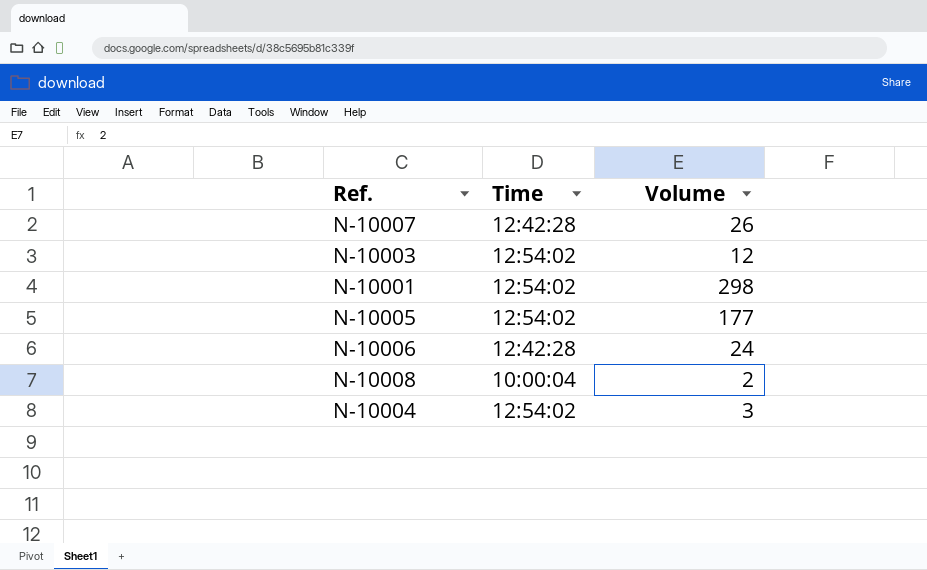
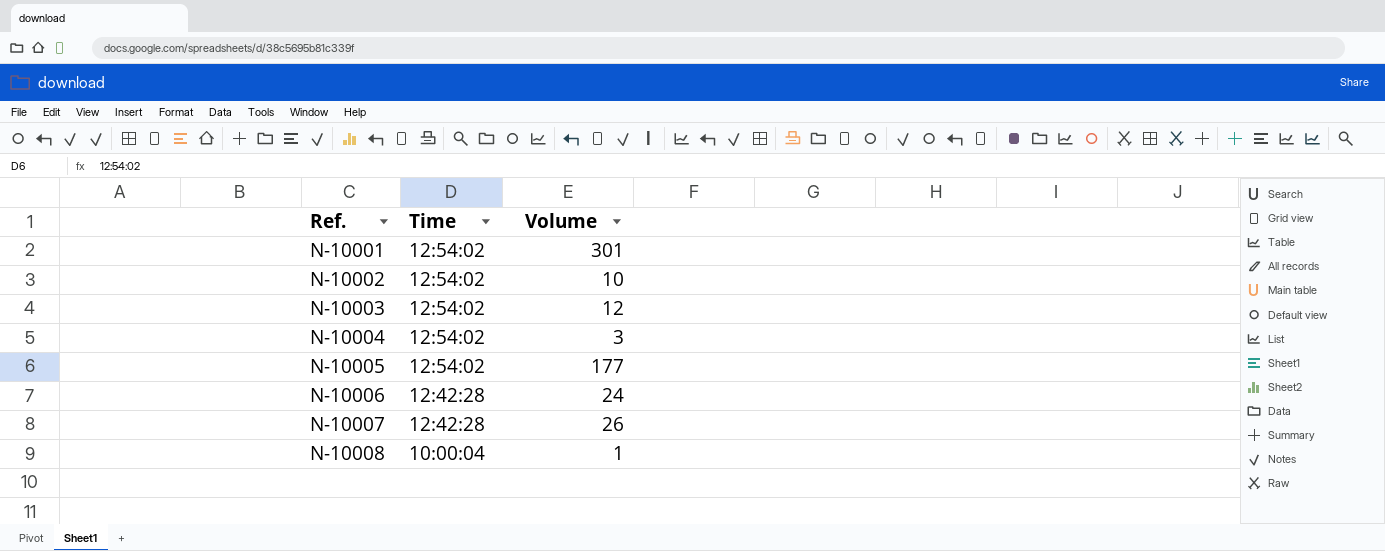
row order: none -> Ref. ascending
N-10001 | Volume: 298 -> 301
row N-10002: none -> 12:54:02 | 10
N-10008 | Volume: 2 -> 1

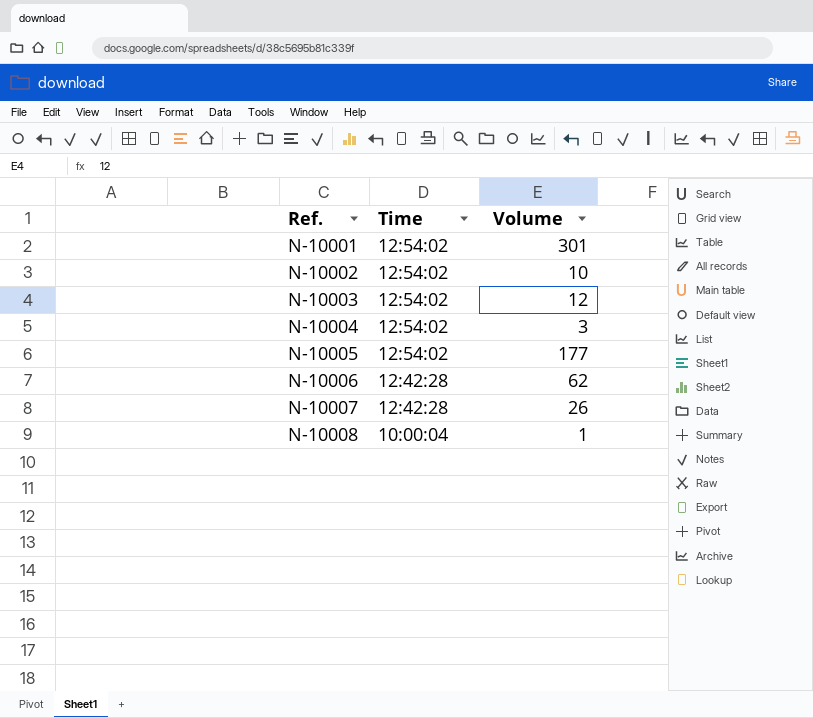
N-10006 | Volume: 24 -> 62

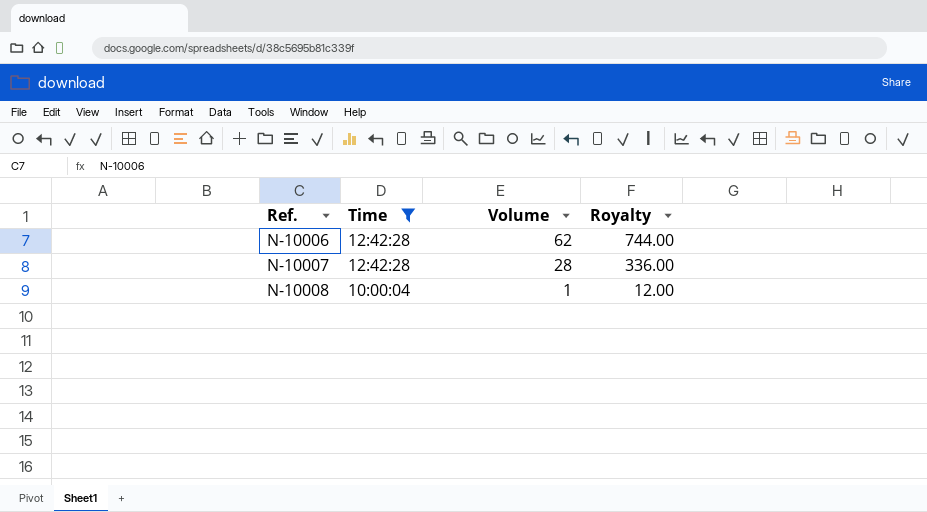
filter: none -> Time != 12:54:02
column Royalty | formula: none -> [Volume] * 12
N-10007 | Volume: 26 -> 28

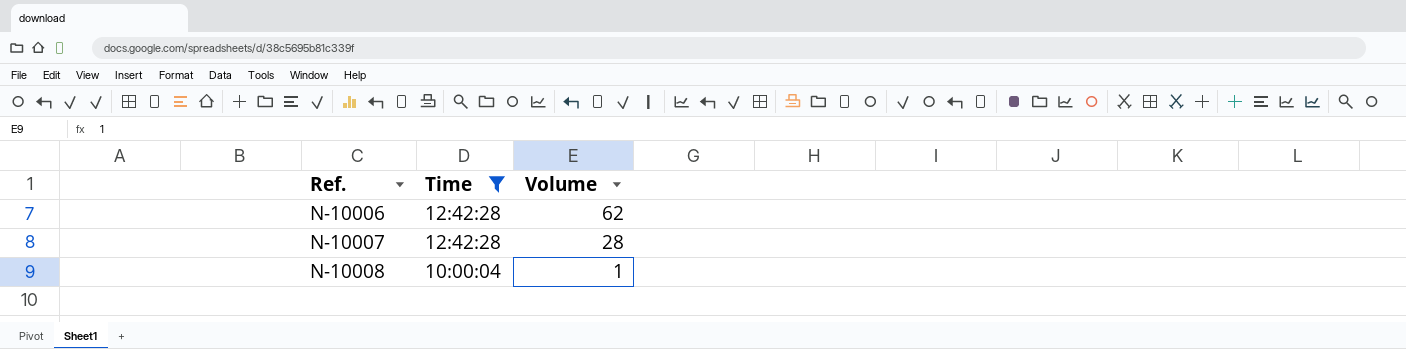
column Royalty | formula: [Volume] * 12 -> none

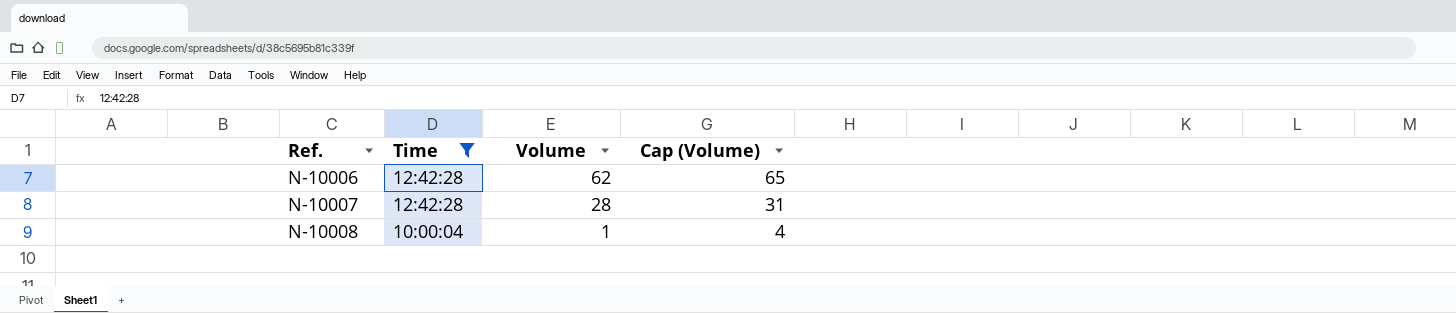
column Cap (Volume) | formula: none -> [Volume] + 3

